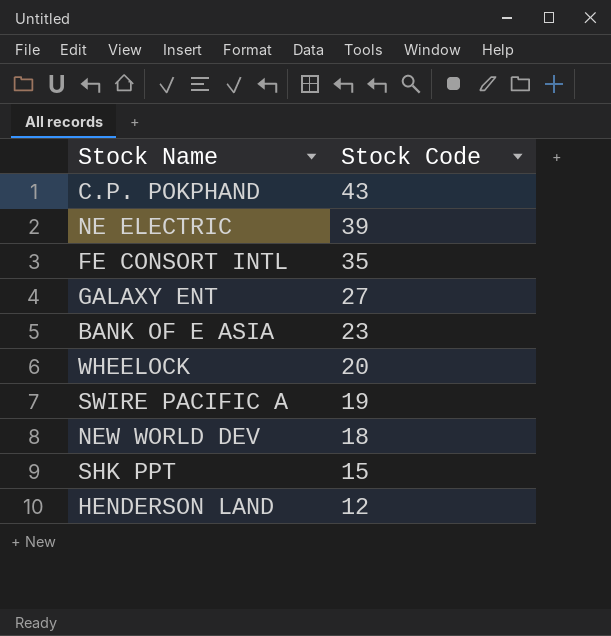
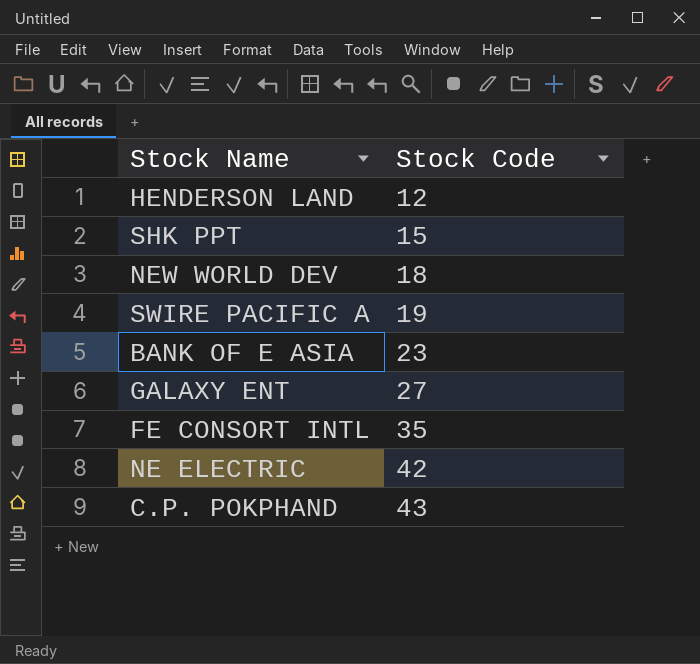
row order: Stock Code descending -> Stock Code ascending
row WHEELOCK: 20 -> none
NE ELECTRIC | Stock Code: 39 -> 42

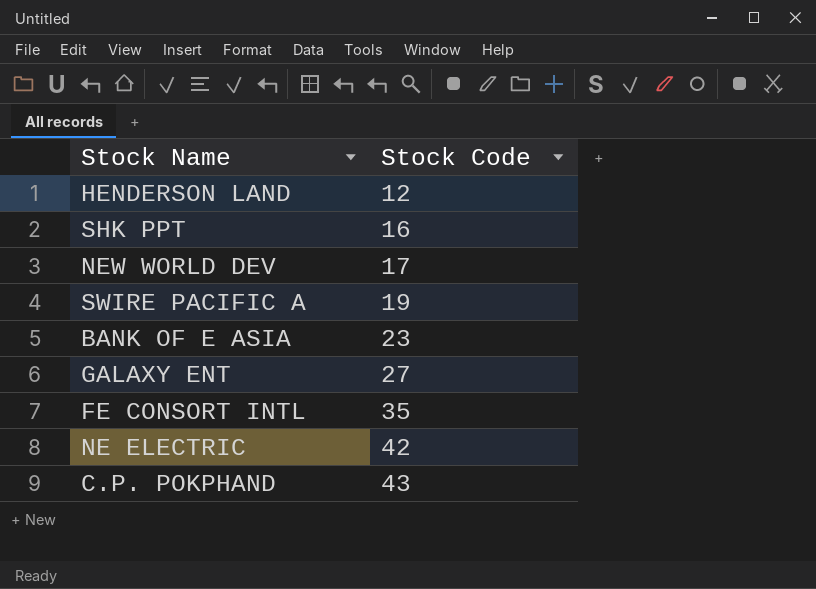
SHK PPT | Stock Code: 15 -> 16
NEW WORLD DEV | Stock Code: 18 -> 17

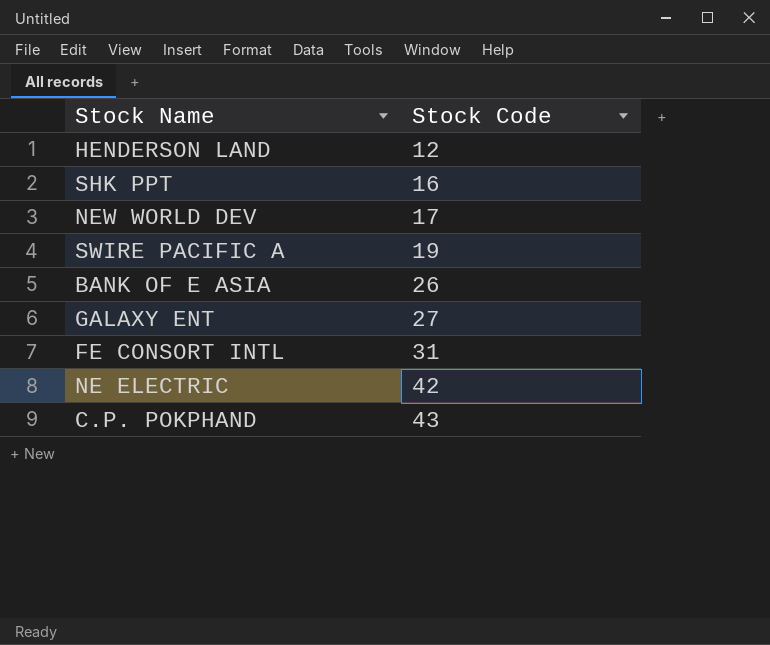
BANK OF E ASIA | Stock Code: 23 -> 26
FE CONSORT INTL | Stock Code: 35 -> 31

